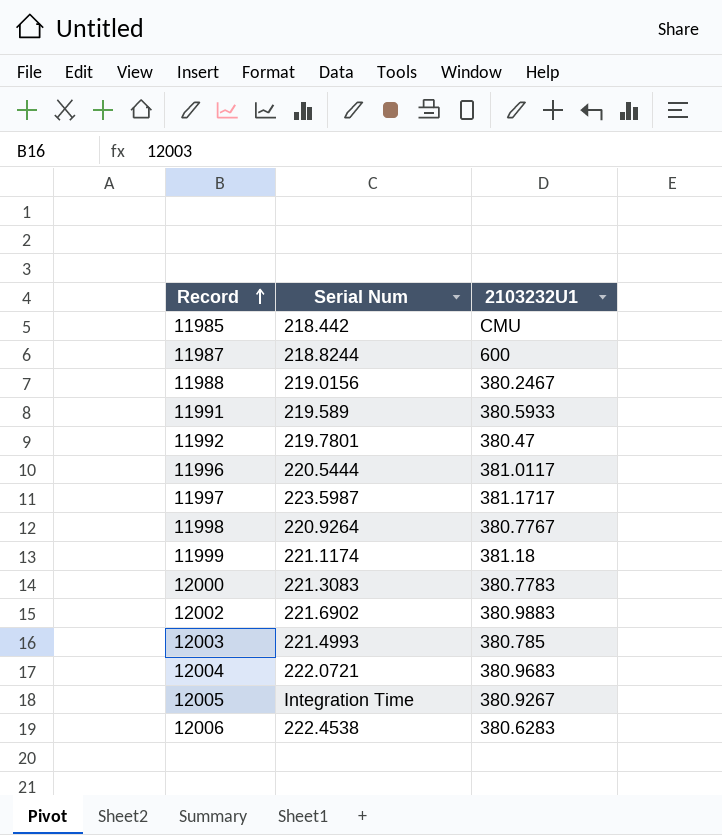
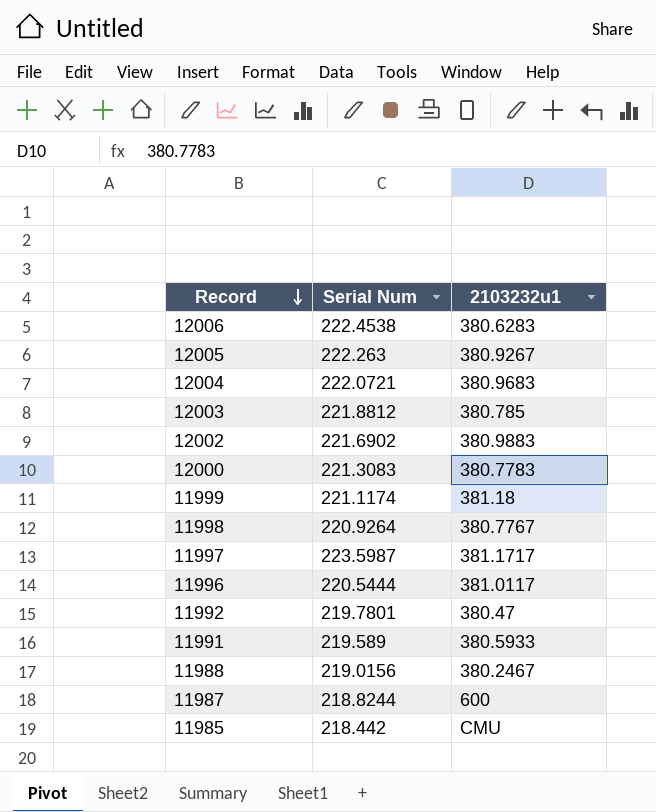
row order: Record ascending -> Record descending
column name: 2103232U1 -> 2103232u1
12005 | Serial Num: Integration Time -> 222.263
12003 | Serial Num: 221.4993 -> 221.8812

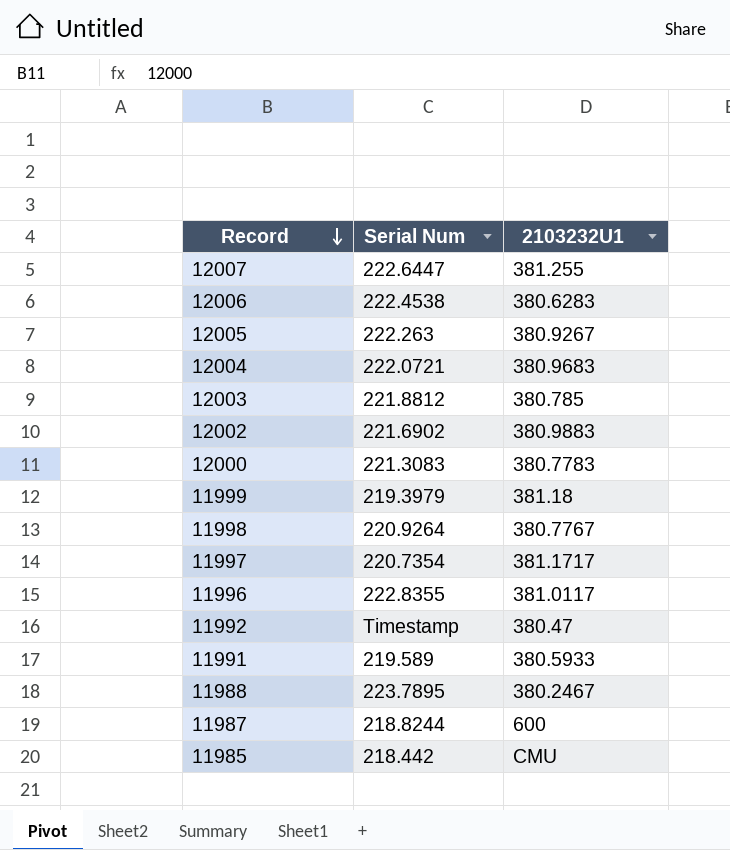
column name: 2103232u1 -> 2103232U1
row 12007: none -> 222.6447 | 381.255
11999 | Serial Num: 221.1174 -> 219.3979
11997 | Serial Num: 223.5987 -> 220.7354
11996 | Serial Num: 220.5444 -> 222.8355
11992 | Serial Num: 219.7801 -> Timestamp
11988 | Serial Num: 219.0156 -> 223.7895

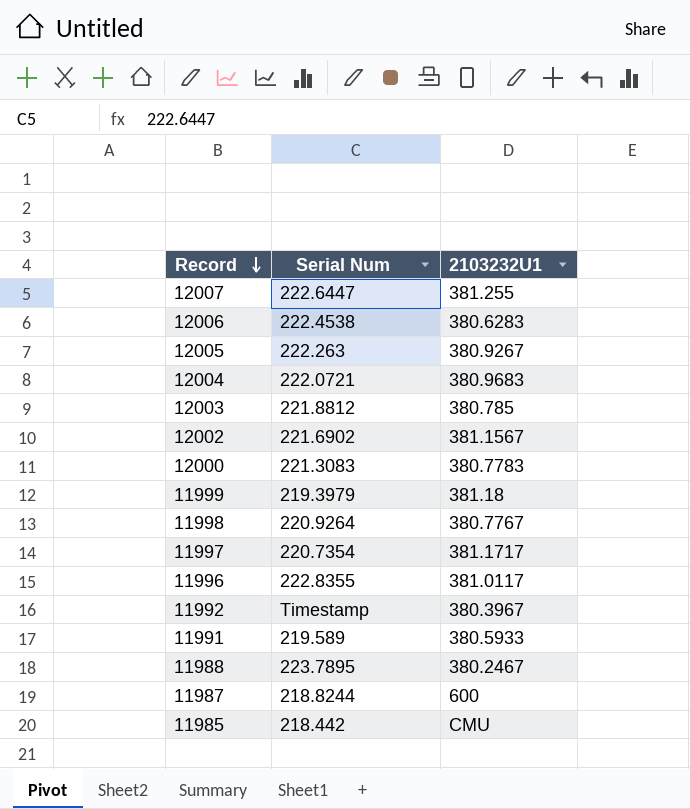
12002 | 2103232U1: 380.9883 -> 381.1567
11992 | 2103232U1: 380.47 -> 380.3967

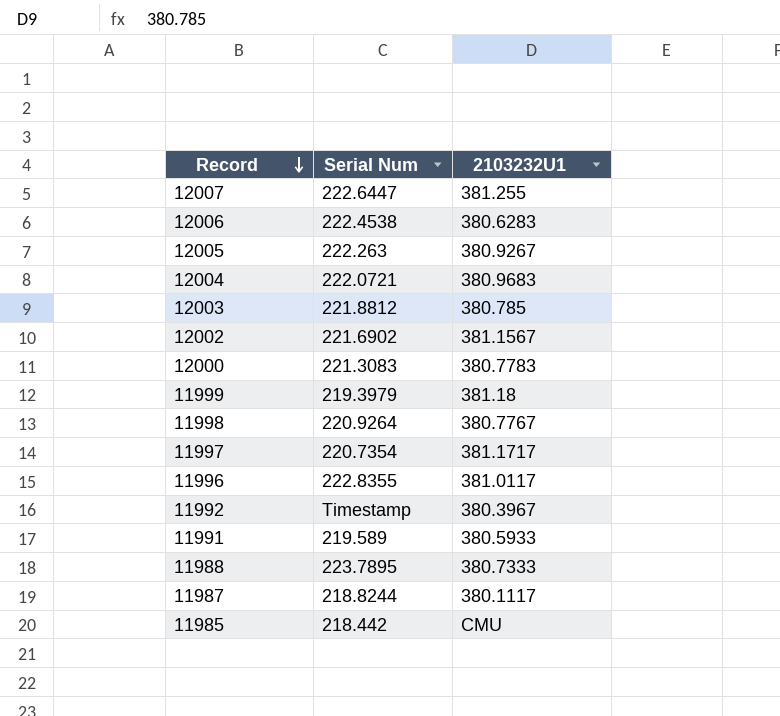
11988 | 2103232U1: 380.2467 -> 380.7333
11987 | 2103232U1: 600 -> 380.1117

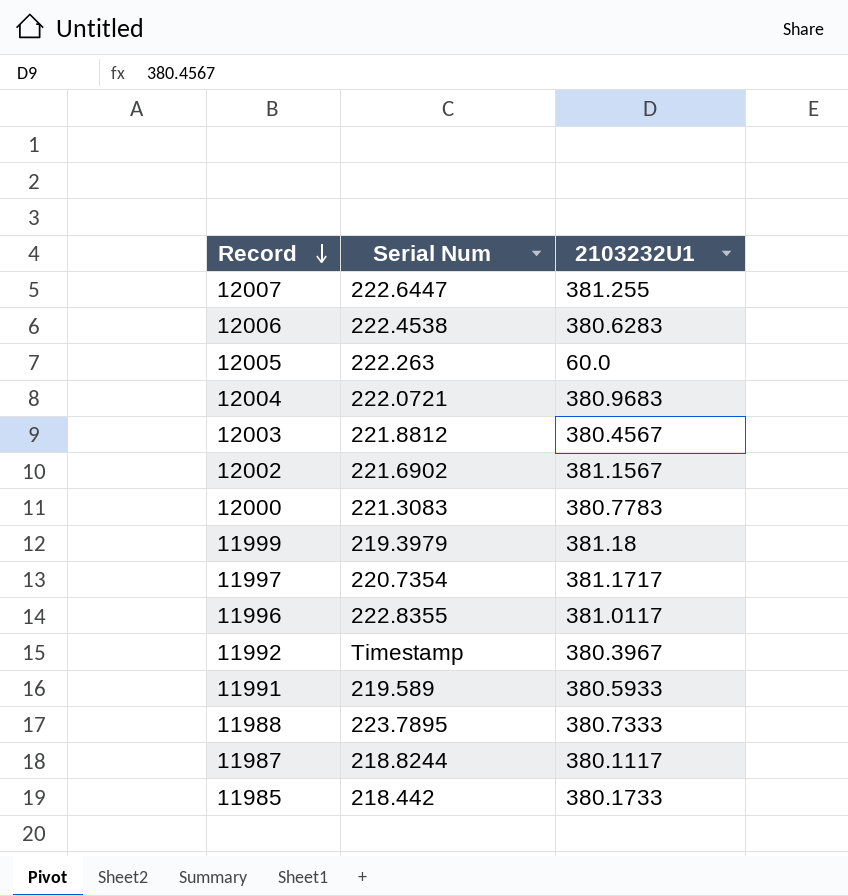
row 11998: 220.9264 | 380.7767 -> none
12005 | 2103232U1: 380.9267 -> 60.0
12003 | 2103232U1: 380.785 -> 380.4567
11985 | 2103232U1: CMU -> 380.1733

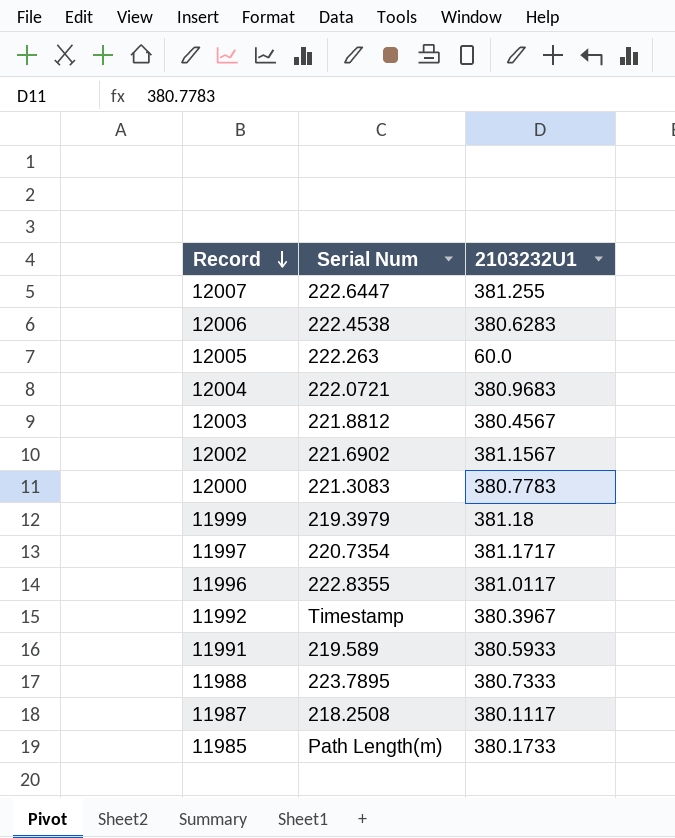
11987 | Serial Num: 218.8244 -> 218.2508
11985 | Serial Num: 218.442 -> Path Length(m)

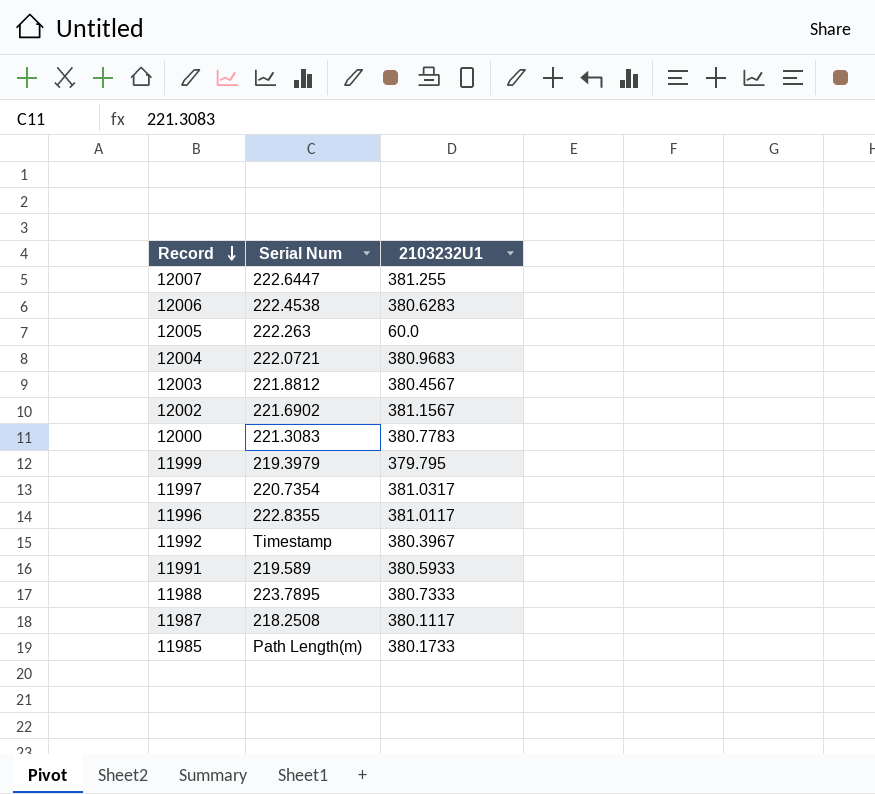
11999 | 2103232U1: 381.18 -> 379.795
11997 | 2103232U1: 381.1717 -> 381.0317

